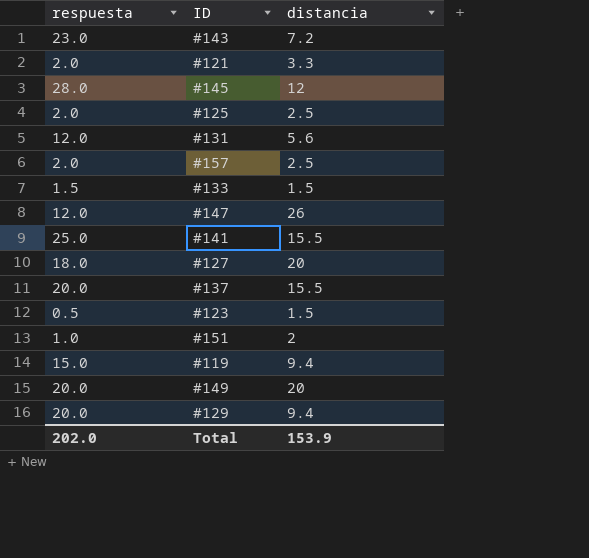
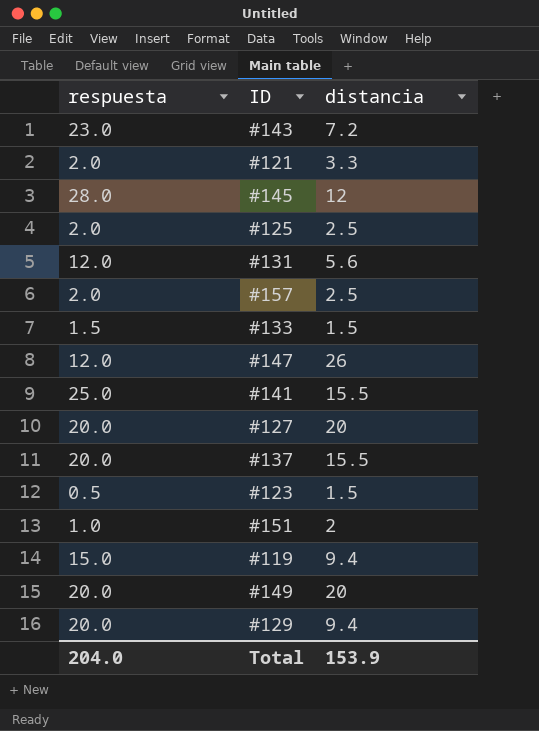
#127 | respuesta: 18.0 -> 20.0
Total | respuesta: 202.0 -> 204.0

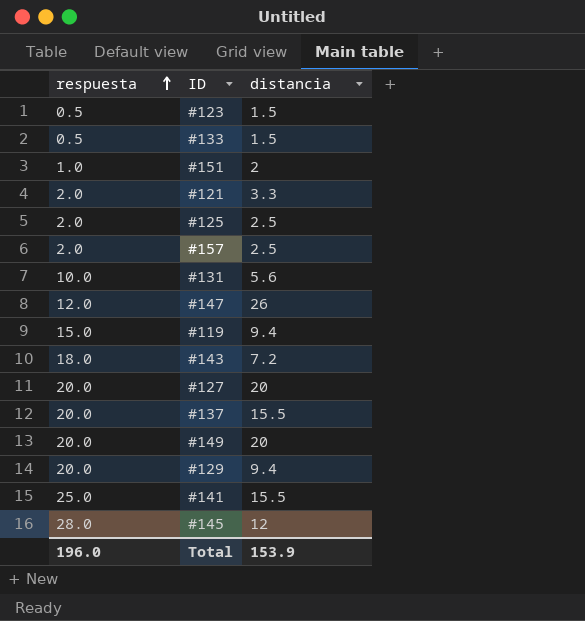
row order: none -> respuesta ascending
#133 | respuesta: 1.5 -> 0.5
#131 | respuesta: 12.0 -> 10.0
#143 | respuesta: 23.0 -> 18.0
Total | respuesta: 204.0 -> 196.0

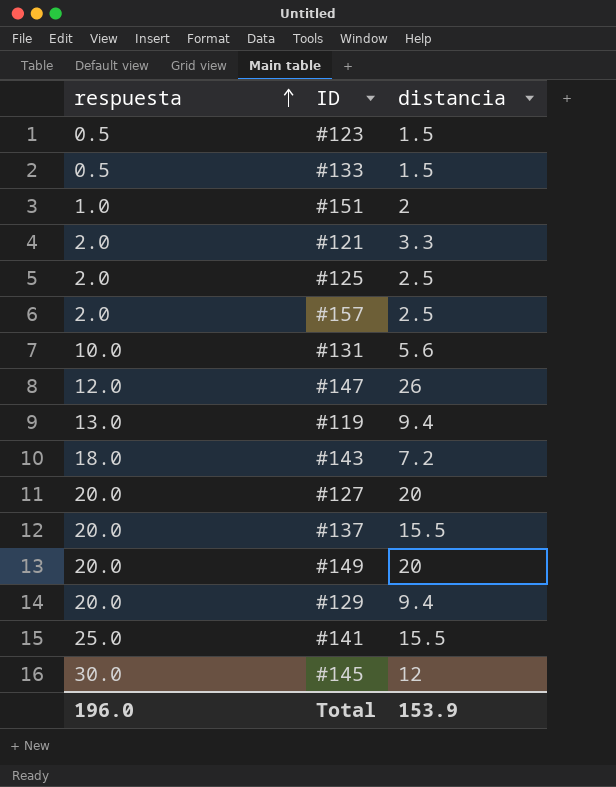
#119 | respuesta: 15.0 -> 13.0
#145 | respuesta: 28.0 -> 30.0

